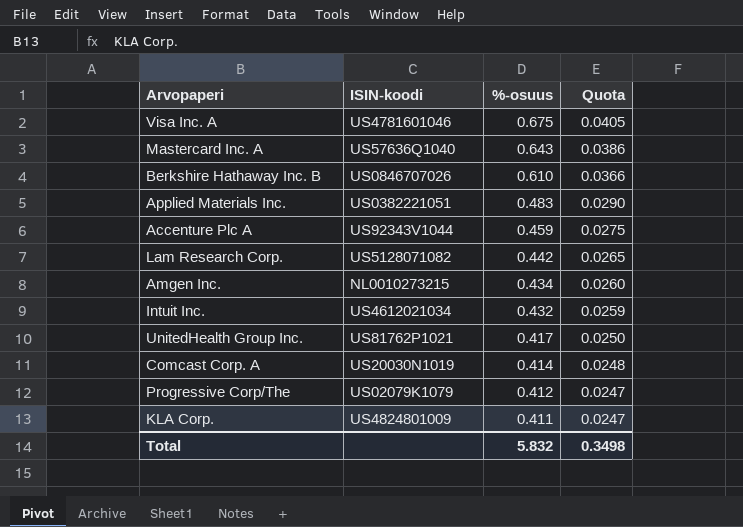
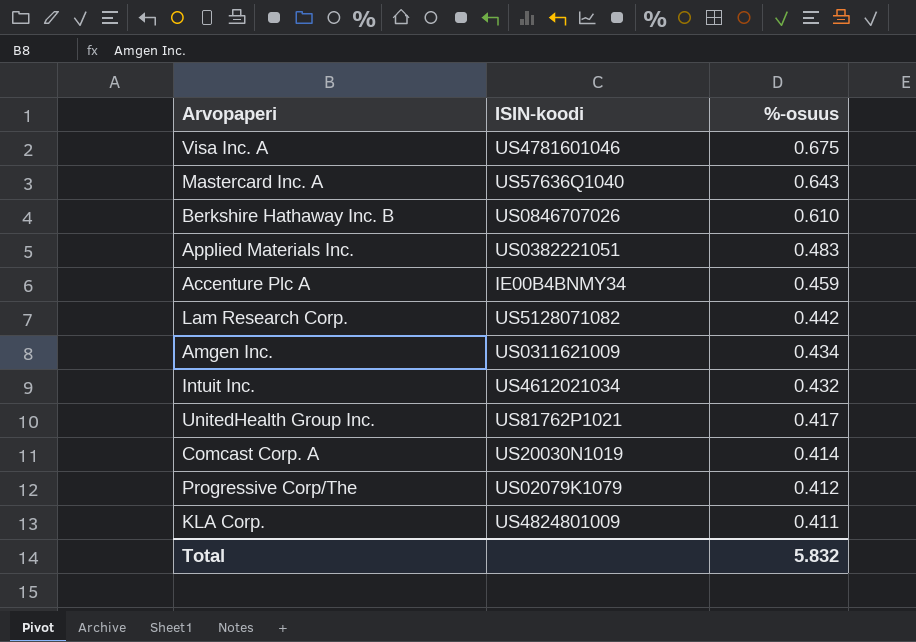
column Quota | formula: [%-osuus] * 0.06 -> none
Accenture Plc A | ISIN-koodi: US92343V1044 -> IE00B4BNMY34
Amgen Inc. | ISIN-koodi: NL0010273215 -> US0311621009

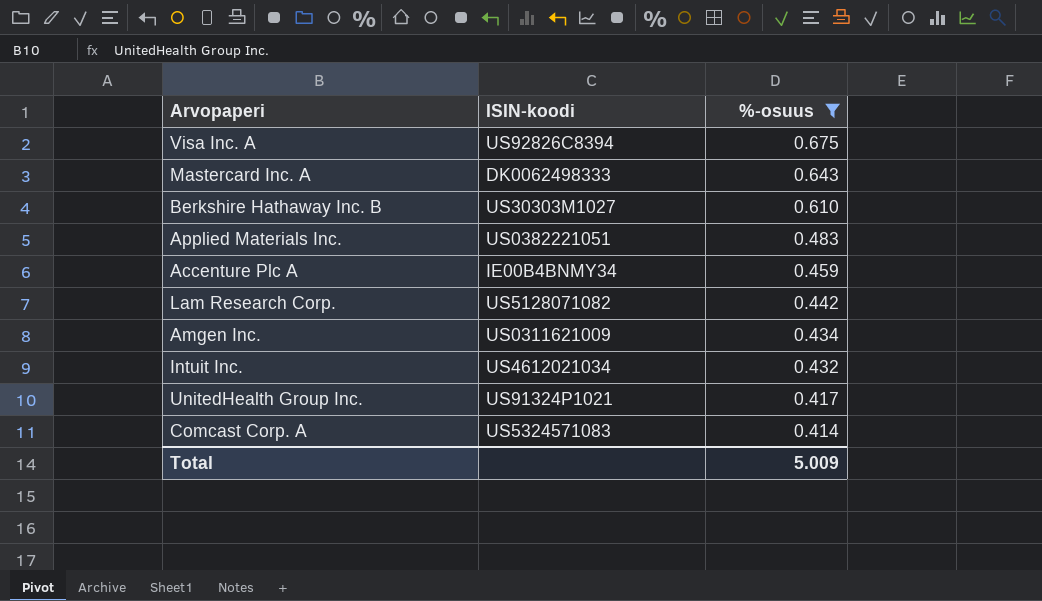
filter: none -> %-osuus >= 0.414
Visa Inc. A | ISIN-koodi: US4781601046 -> US92826C8394
Mastercard Inc. A | ISIN-koodi: US57636Q1040 -> DK0062498333
Berkshire Hathaway Inc. B | ISIN-koodi: US0846707026 -> US30303M1027
UnitedHealth Group Inc. | ISIN-koodi: US81762P1021 -> US91324P1021
Comcast Corp. A | ISIN-koodi: US20030N1019 -> US5324571083
Total | %-osuus: 5.832 -> 5.009

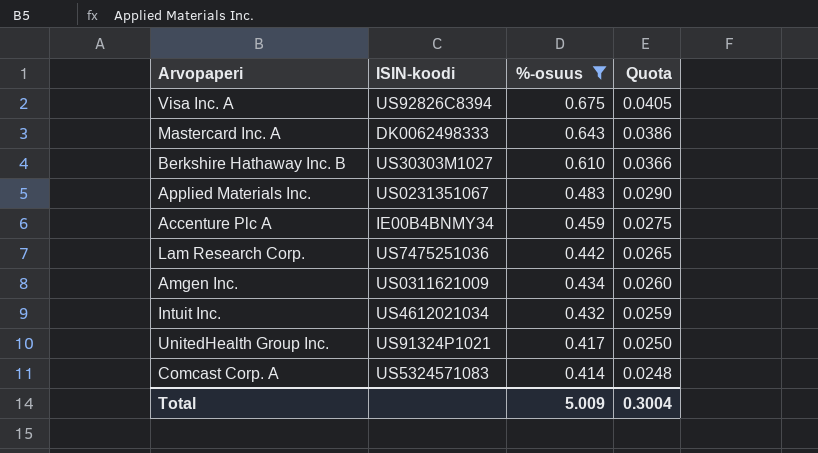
column Quota | formula: none -> [%-osuus] * 0.06
Applied Materials Inc. | ISIN-koodi: US0382221051 -> US0231351067
Lam Research Corp. | ISIN-koodi: US5128071082 -> US7475251036

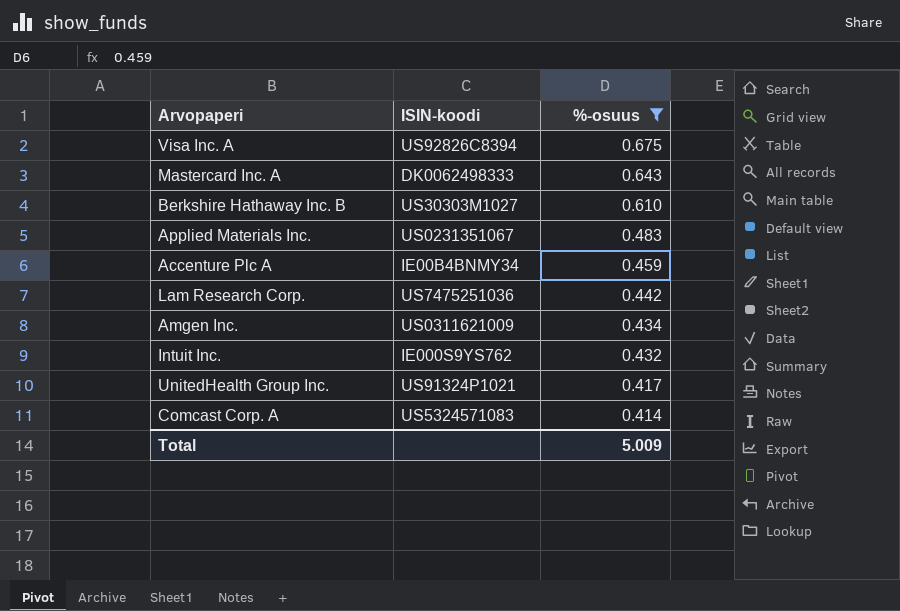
column Quota | formula: [%-osuus] * 0.06 -> none
Intuit Inc. | ISIN-koodi: US4612021034 -> IE000S9YS762

